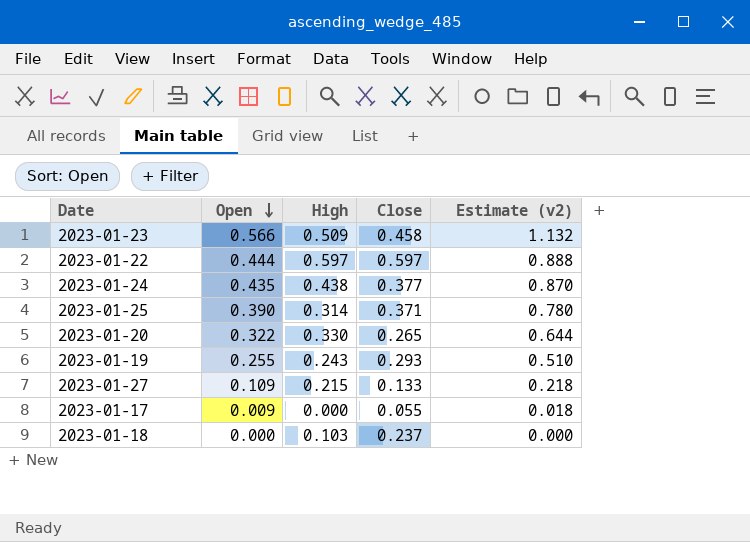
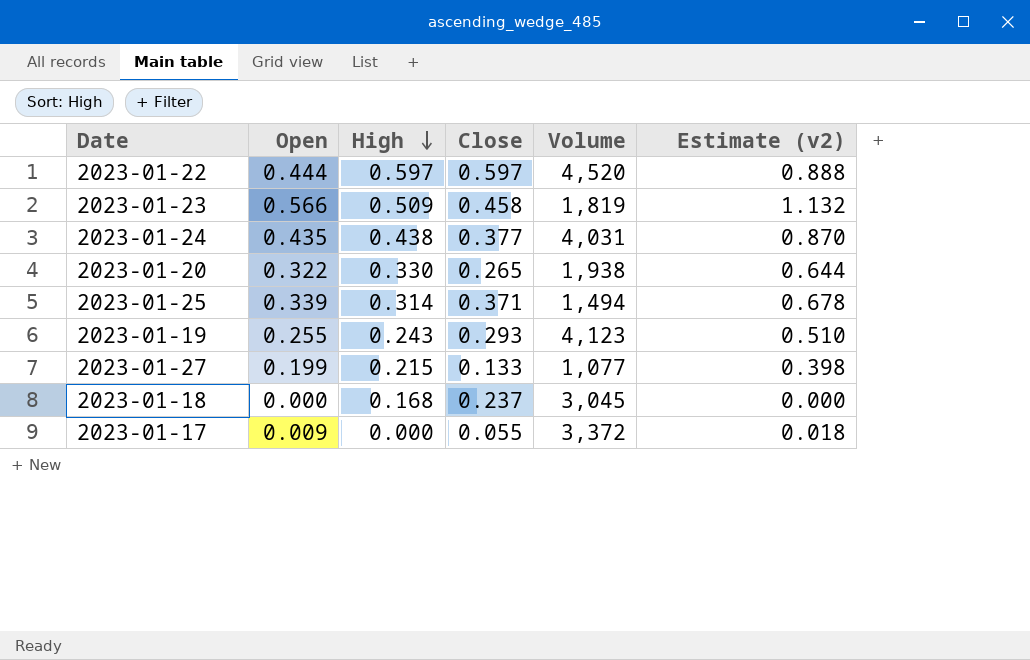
row order: Open descending -> High descending
column Volume | position: none -> 5
2023-01-25 | Open: 0.390 -> 0.339
2023-01-25 | Estimate (v2): 0.780 -> 0.678
2023-01-27 | Open: 0.109 -> 0.199
2023-01-27 | Estimate (v2): 0.218 -> 0.398
2023-01-18 | High: 0.103 -> 0.168

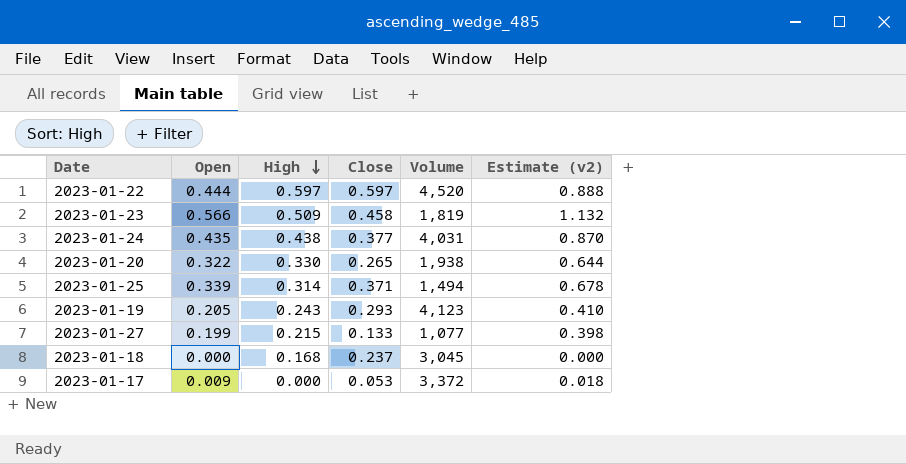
2023-01-19 | Open: 0.255 -> 0.205
2023-01-19 | Estimate (v2): 0.510 -> 0.410
2023-01-17 | Close: 0.055 -> 0.053

